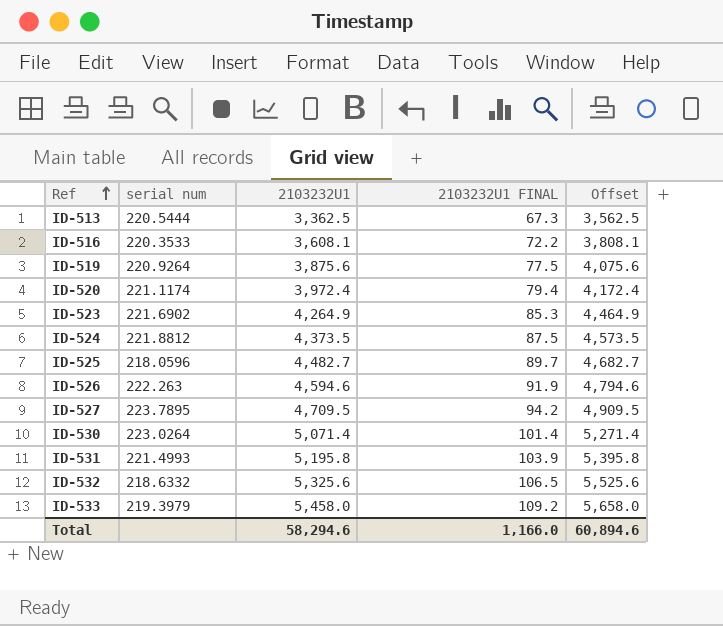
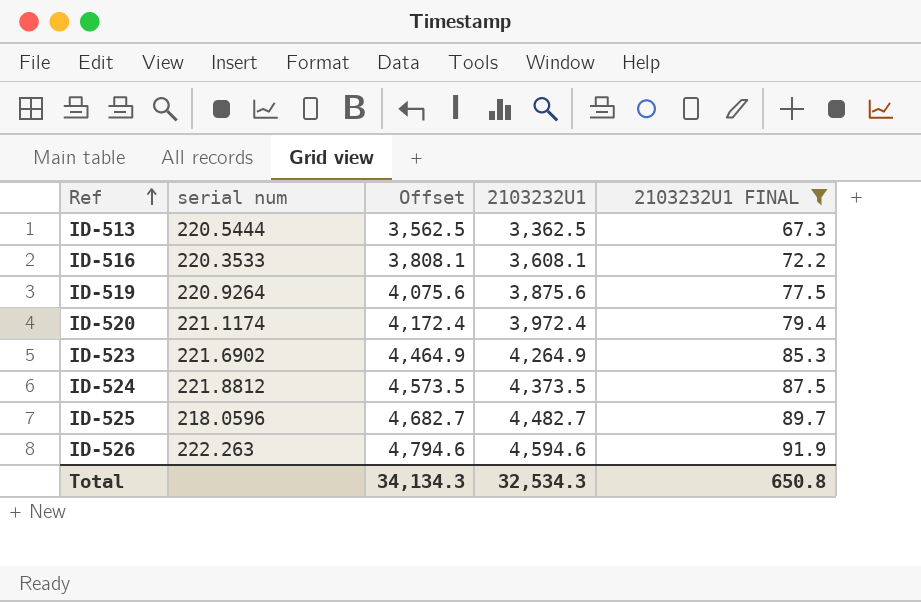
filter: none -> 2103232U1 FINAL <= 91.9
column Offset | position: 5 -> 3
Total | Offset: 60,894.6 -> 34,134.3
Total | 2103232U1: 58,294.6 -> 32,534.3
Total | 2103232U1 FINAL: 1,166.0 -> 650.8

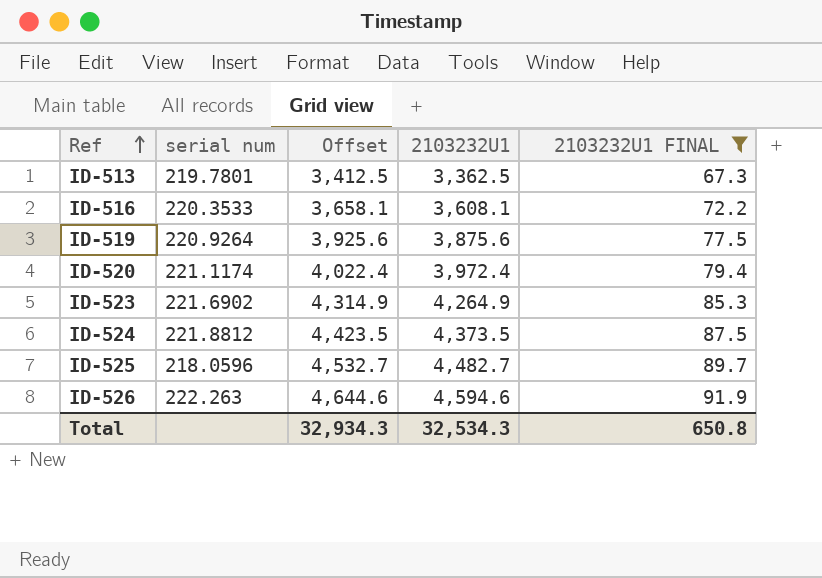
column Offset | formula: [2103232U1] + 200 -> [2103232U1] + 50
ID-513 | serial num: 220.5444 -> 219.7801
Total | Offset: 34,134.3 -> 32,934.3

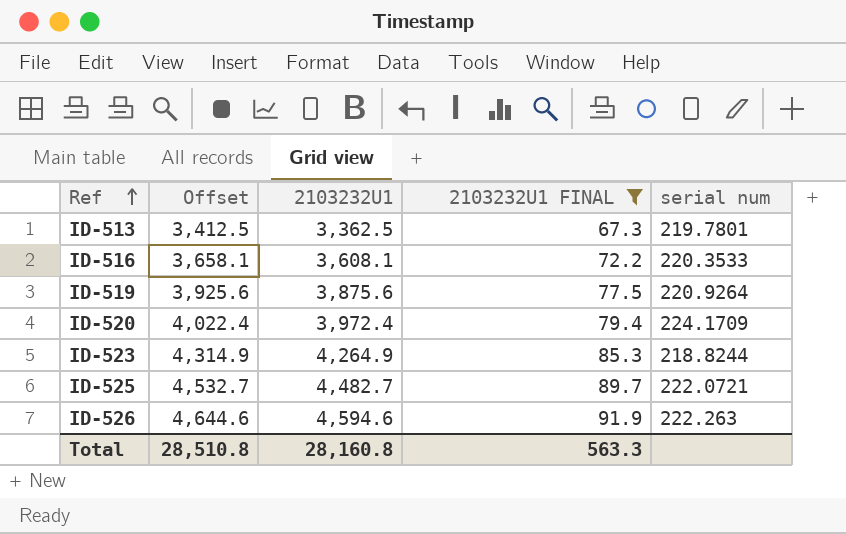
column serial num | position: 2 -> 5
row ID-524: 221.8812 | 4,423.5 | 4,373.5 | 87.5 -> none
ID-520 | serial num: 221.1174 -> 224.1709
ID-523 | serial num: 221.6902 -> 218.8244
ID-525 | serial num: 218.0596 -> 222.0721
Total | Offset: 32,934.3 -> 28,510.8
Total | 2103232U1: 32,534.3 -> 28,160.8
Total | 2103232U1 FINAL: 650.8 -> 563.3

